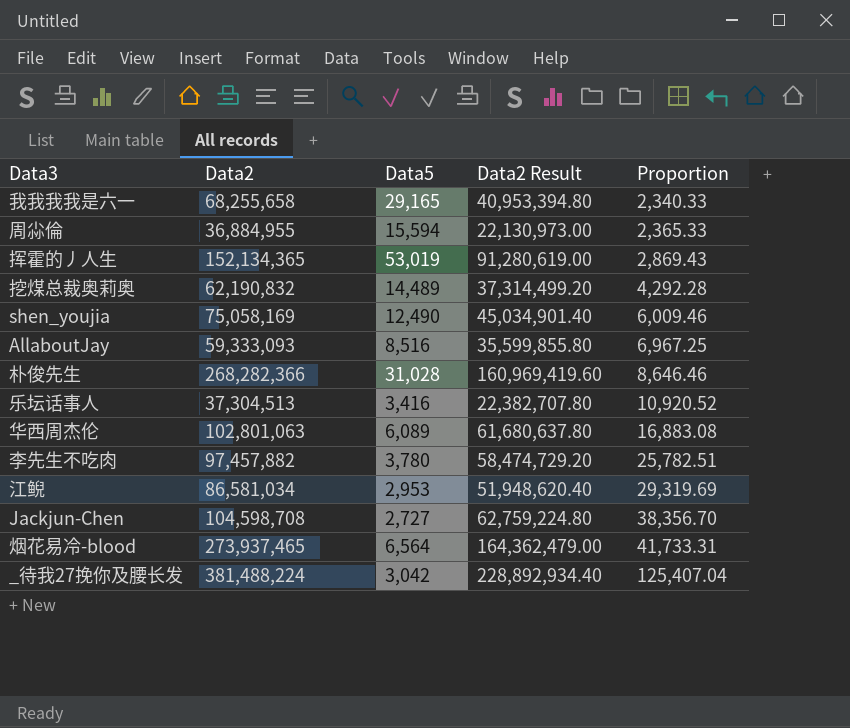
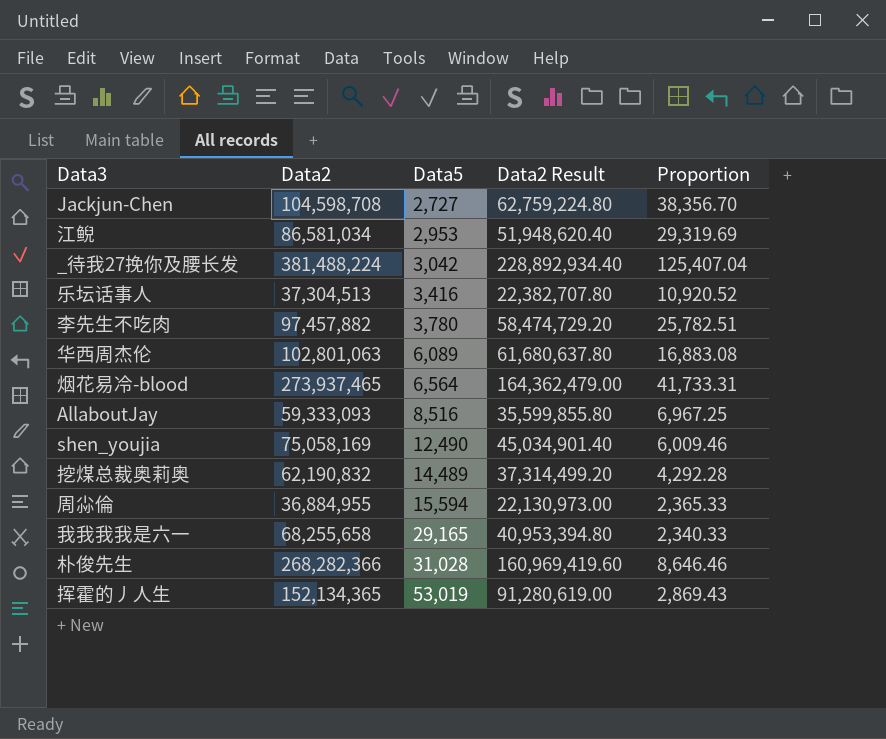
row order: Proportion ascending -> Data5 ascending

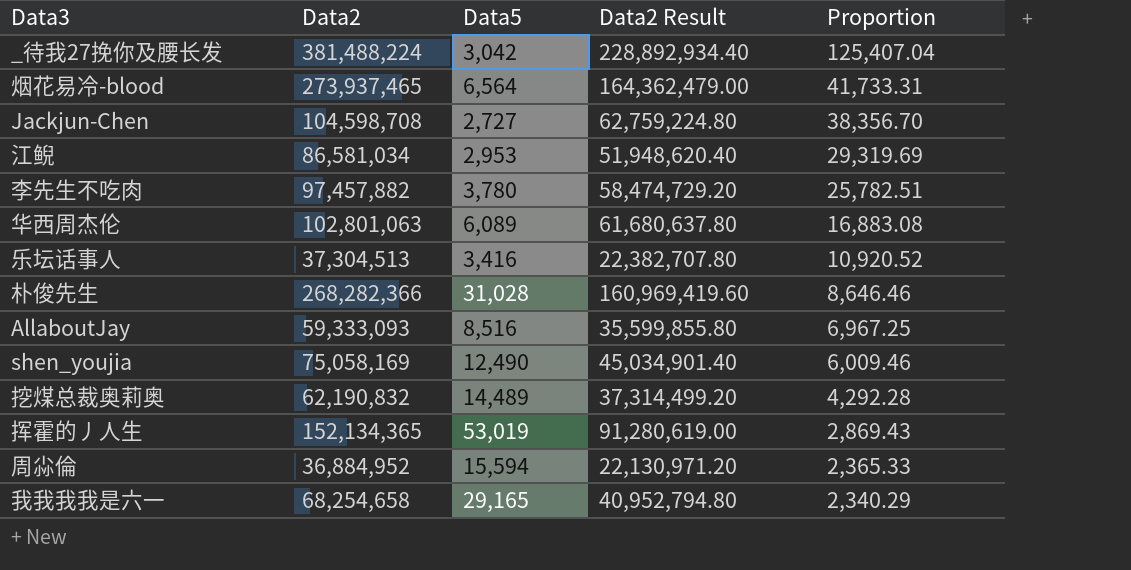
row order: Data5 ascending -> Proportion descending
周尛倫 | Data2: 36,884,955 -> 36,884,952
周尛倫 | Data2 Result: 22,130,973.00 -> 22,130,971.20
我我我我是六一 | Data2: 68,255,658 -> 68,254,658
我我我我是六一 | Data2 Result: 40,953,394.80 -> 40,952,794.80
我我我我是六一 | Proportion: 2,340.33 -> 2,340.29

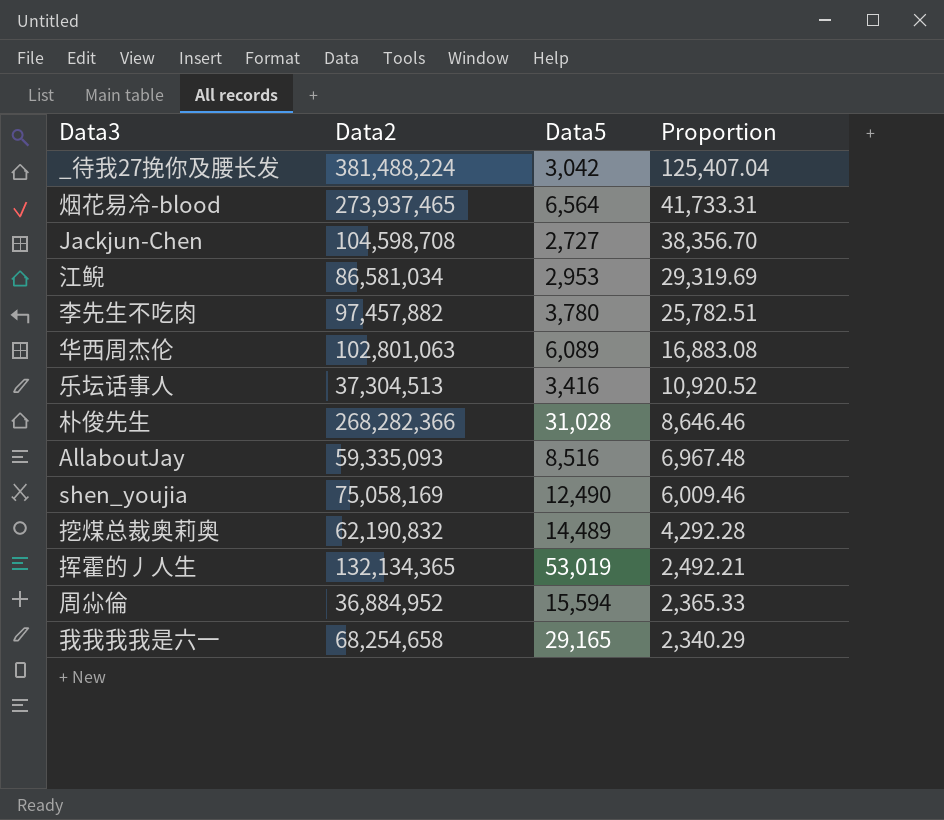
column Data2 Result | formula: [Data2] * 0.6 -> none
AllaboutJay | Data2: 59,333,093 -> 59,335,093
AllaboutJay | Proportion: 6,967.25 -> 6,967.48
挥霍的丿人生 | Data2: 152,134,365 -> 132,134,365
挥霍的丿人生 | Proportion: 2,869.43 -> 2,492.21

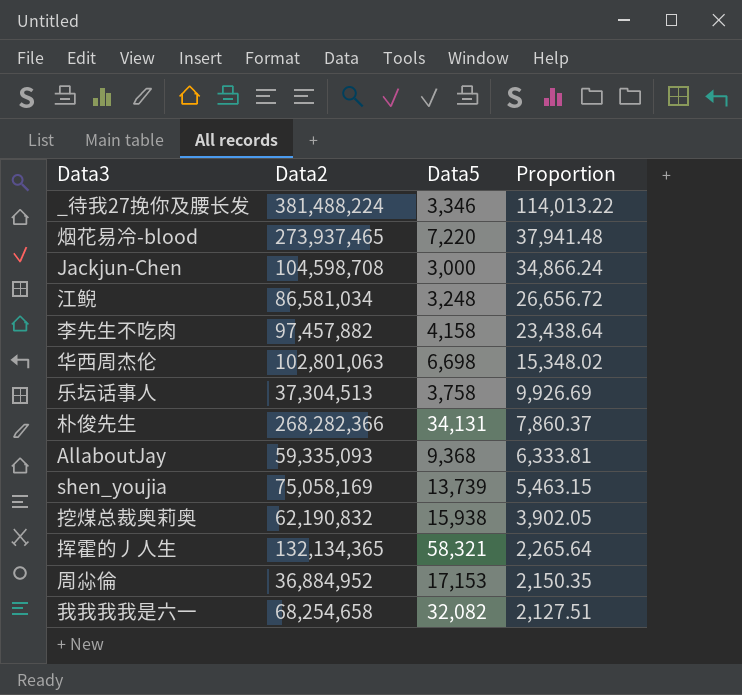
_待我27挽你及腰长发 | Data5: 3,042 -> 3,346
_待我27挽你及腰长发 | Proportion: 125,407.04 -> 114,013.22
烟花易冷-blood | Data5: 6,564 -> 7,220
烟花易冷-blood | Proportion: 41,733.31 -> 37,941.48
Jackjun-Chen | Data5: 2,727 -> 3,000
Jackjun-Chen | Proportion: 38,356.70 -> 34,866.24
江鲵 | Data5: 2,953 -> 3,248
江鲵 | Proportion: 29,319.69 -> 26,656.72
李先生不吃肉 | Data5: 3,780 -> 4,158
李先生不吃肉 | Proportion: 25,782.51 -> 23,438.64
华西周杰伦 | Data5: 6,089 -> 6,698
华西周杰伦 | Proportion: 16,883.08 -> 15,348.02
乐坛话事人 | Data5: 3,416 -> 3,758
乐坛话事人 | Proportion: 10,920.52 -> 9,926.69
朴俊先生 | Data5: 31,028 -> 34,131
朴俊先生 | Proportion: 8,646.46 -> 7,860.37
AllaboutJay | Data5: 8,516 -> 9,368
AllaboutJay | Proportion: 6,967.48 -> 6,333.81
shen_youjia | Data5: 12,490 -> 13,739
shen_youjia | Proportion: 6,009.46 -> 5,463.15
挖煤总裁奥莉奥 | Data5: 14,489 -> 15,938
挖煤总裁奥莉奥 | Proportion: 4,292.28 -> 3,902.05
挥霍的丿人生 | Data5: 53,019 -> 58,321
挥霍的丿人生 | Proportion: 2,492.21 -> 2,265.64
周尛倫 | Data5: 15,594 -> 17,153
周尛倫 | Proportion: 2,365.33 -> 2,150.35
我我我我是六一 | Data5: 29,165 -> 32,082
我我我我是六一 | Proportion: 2,340.29 -> 2,127.51

